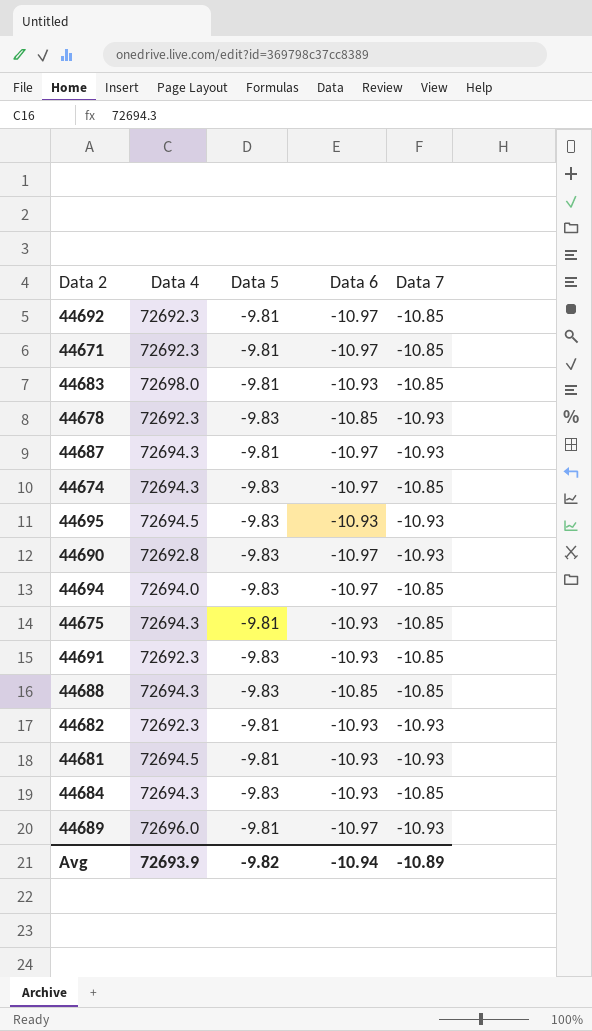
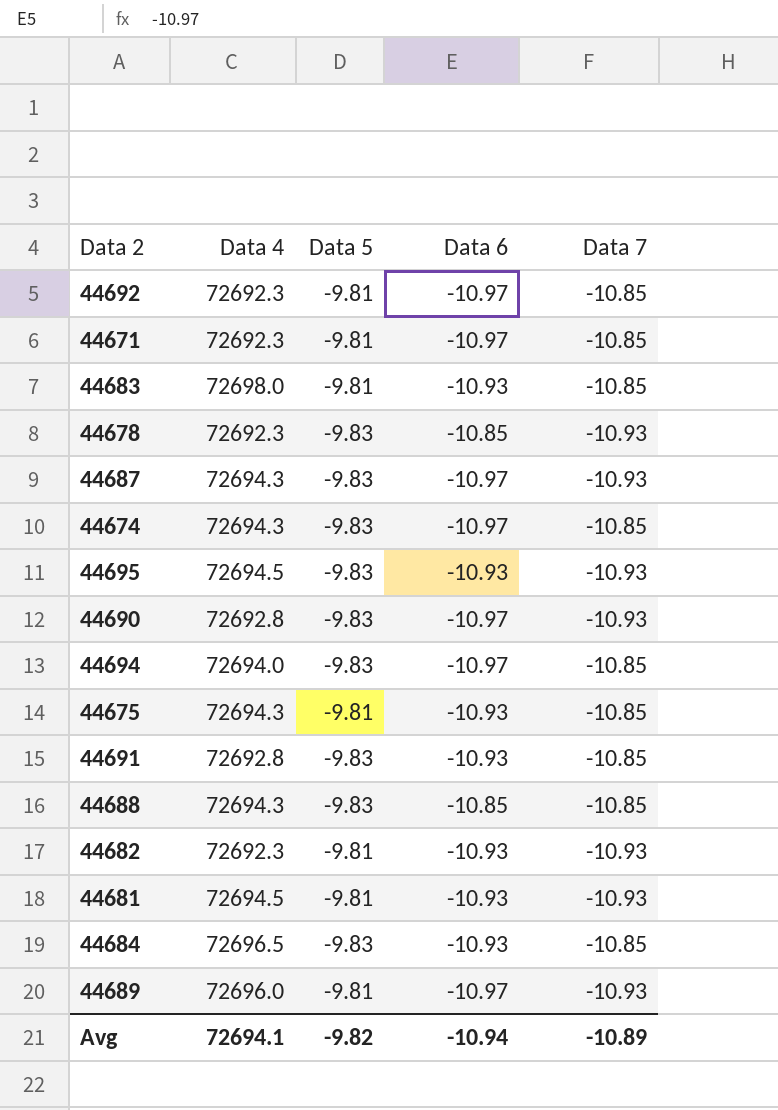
44687 | Data 5: -9.81 -> -9.83
44691 | Data 4: 72692.3 -> 72692.8
44684 | Data 4: 72694.3 -> 72696.5
Avg | Data 4: 72693.9 -> 72694.1

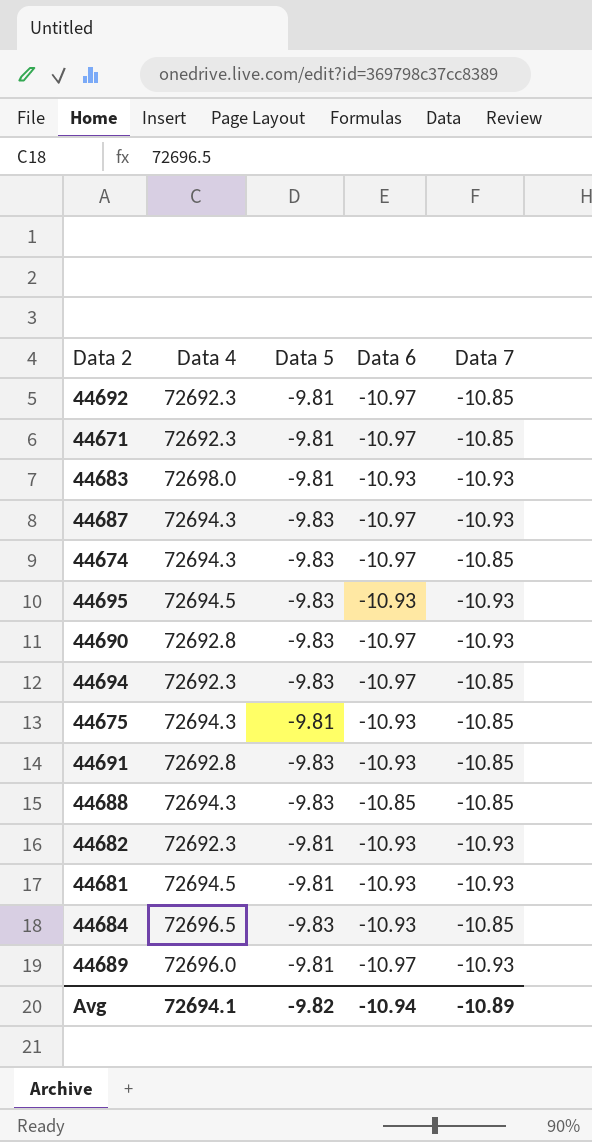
row 44678: 72692.3 | -9.83 | -10.85 | -10.93 -> none
44683 | Data 7: -10.85 -> -10.93
44694 | Data 4: 72694.0 -> 72692.3

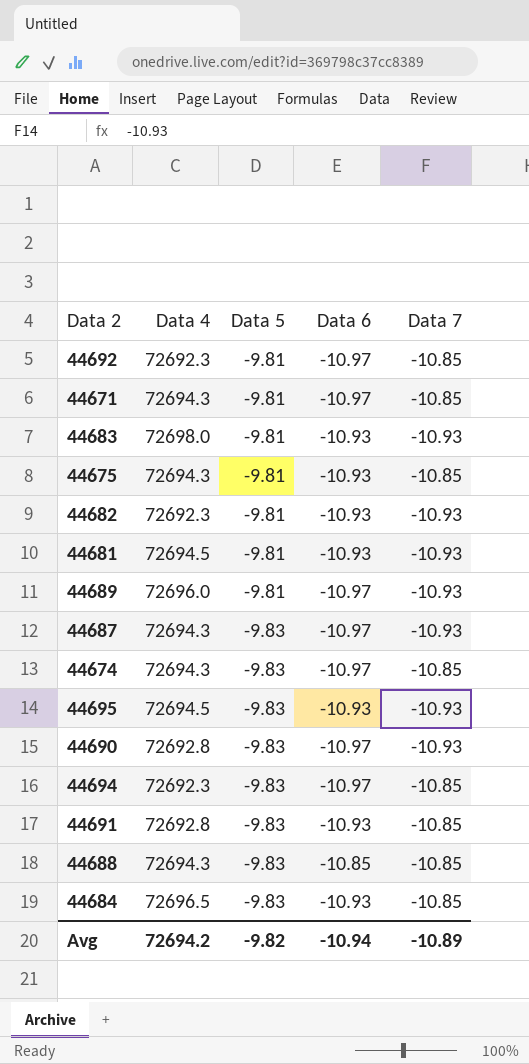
row order: none -> Data 5 descending
44671 | Data 4: 72692.3 -> 72694.3
Avg | Data 4: 72694.1 -> 72694.2

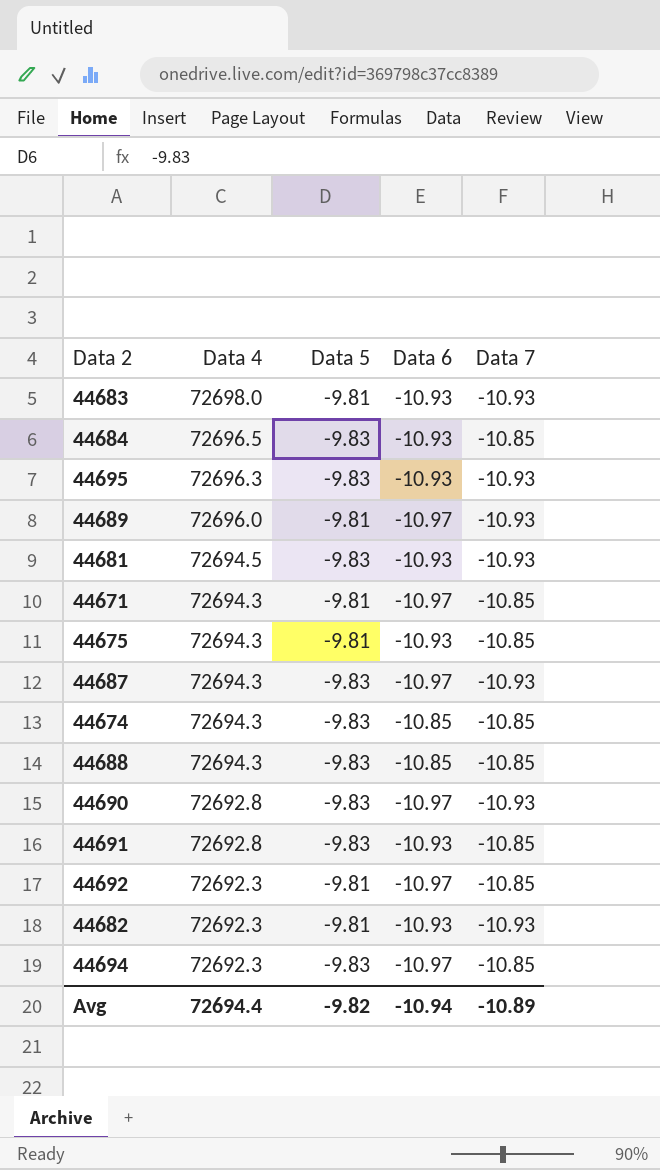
row order: Data 5 descending -> Data 4 descending
44695 | Data 4: 72694.5 -> 72696.3
44681 | Data 5: -9.81 -> -9.83
44674 | Data 6: -10.97 -> -10.85
Avg | Data 4: 72694.2 -> 72694.4

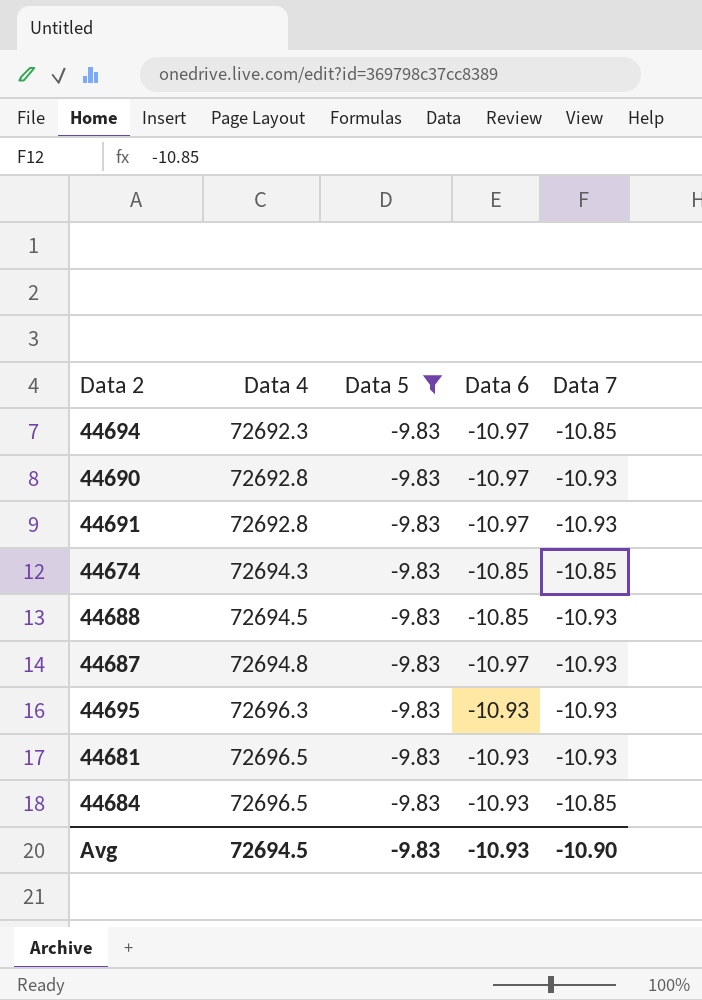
filter: none -> Data 5 = -9.83
row order: Data 4 descending -> Data 4 ascending
44691 | Data 6: -10.93 -> -10.97
44691 | Data 7: -10.85 -> -10.93
44688 | Data 4: 72694.3 -> 72694.5
44688 | Data 7: -10.85 -> -10.93
44687 | Data 4: 72694.3 -> 72694.8
44681 | Data 4: 72694.5 -> 72696.5
Avg | Data 4: 72694.4 -> 72694.5
Avg | Data 5: -9.82 -> -9.83
Avg | Data 6: -10.94 -> -10.93
Avg | Data 7: -10.89 -> -10.90

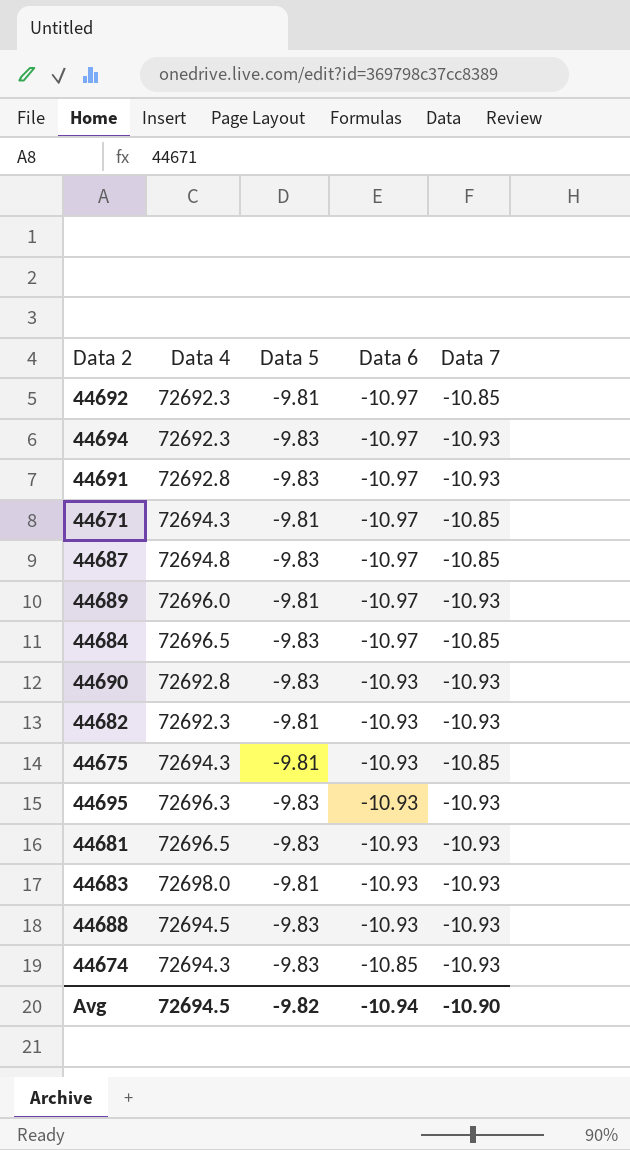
filter: Data 5 = -9.83 -> none
row order: Data 4 ascending -> Data 6 ascending
44694 | Data 7: -10.85 -> -10.93
44687 | Data 7: -10.93 -> -10.85
44684 | Data 6: -10.93 -> -10.97
44690 | Data 6: -10.97 -> -10.93
44688 | Data 6: -10.85 -> -10.93
44674 | Data 7: -10.85 -> -10.93
Avg | Data 5: -9.83 -> -9.82
Avg | Data 6: -10.93 -> -10.94

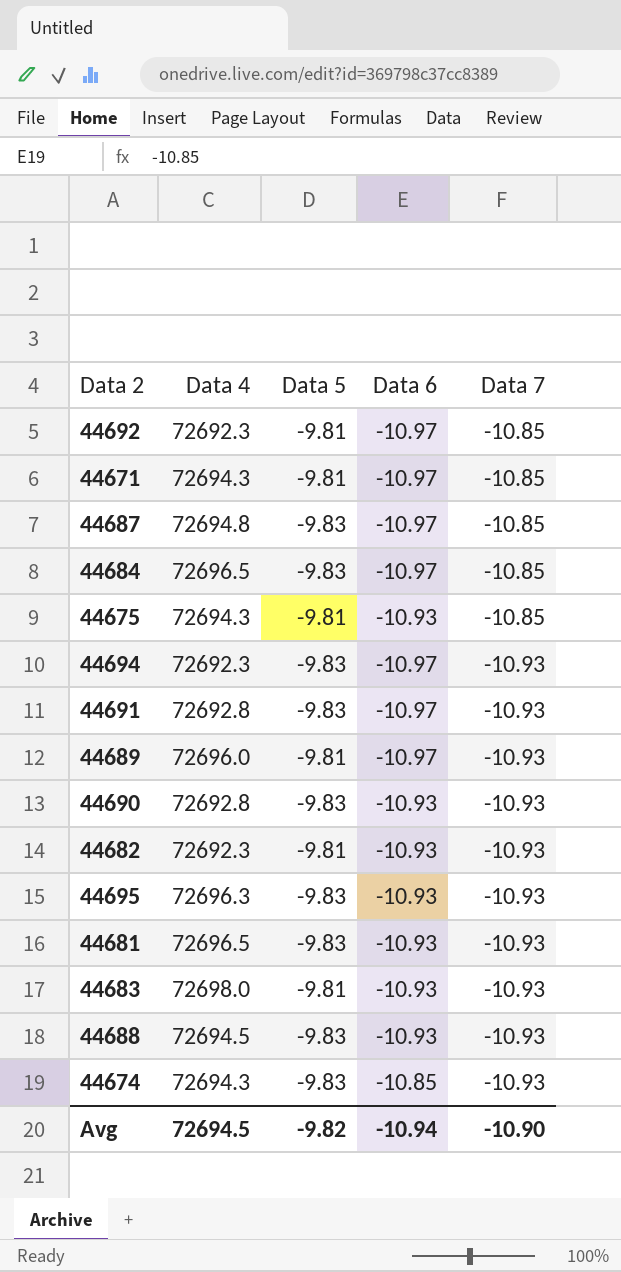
row order: Data 6 ascending -> Data 7 descending

